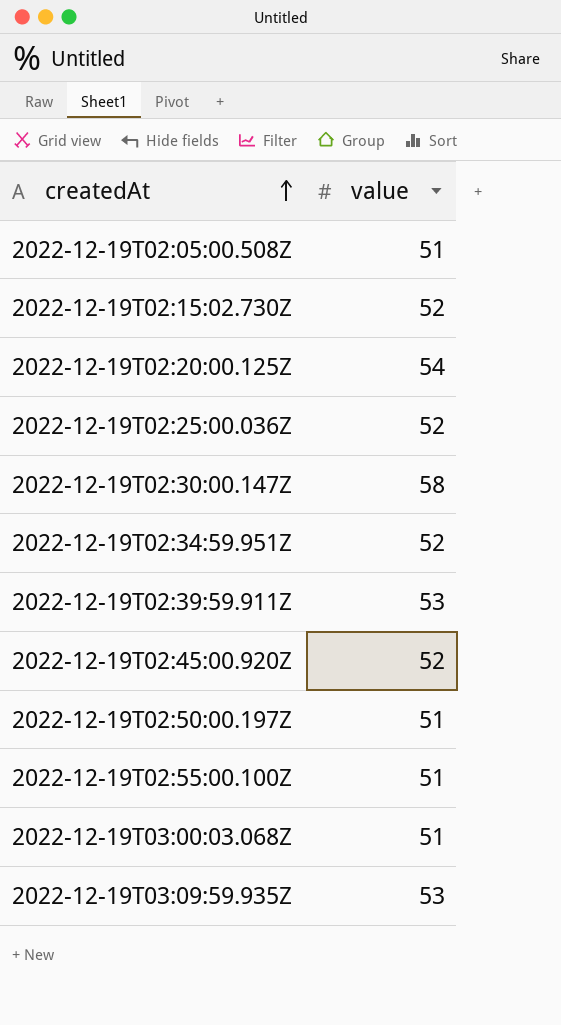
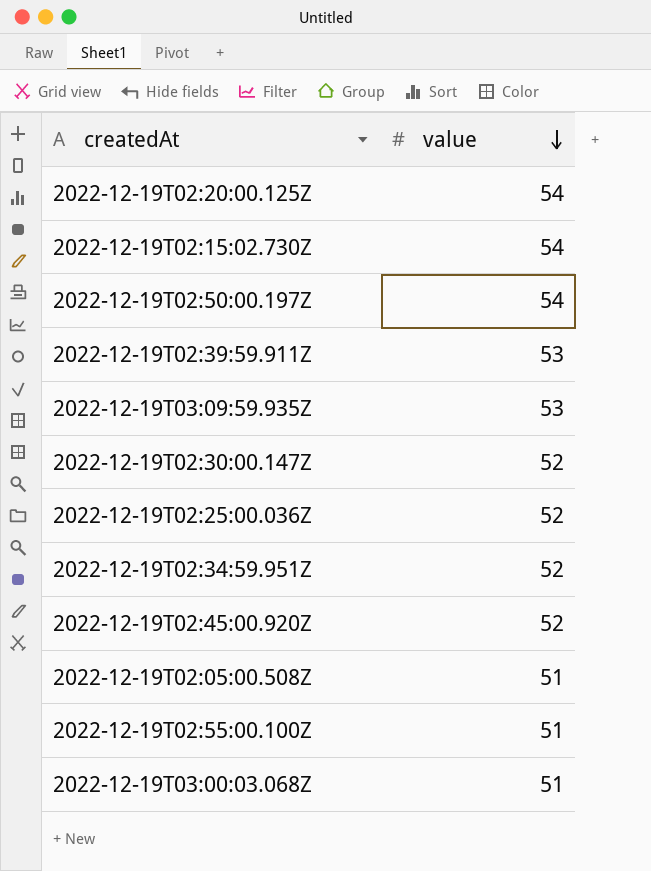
row order: createdAt ascending -> value descending
2022-12-19T02:15:02.730Z | value: 52 -> 54
2022-12-19T02:50:00.197Z | value: 51 -> 54
2022-12-19T02:30:00.147Z | value: 58 -> 52

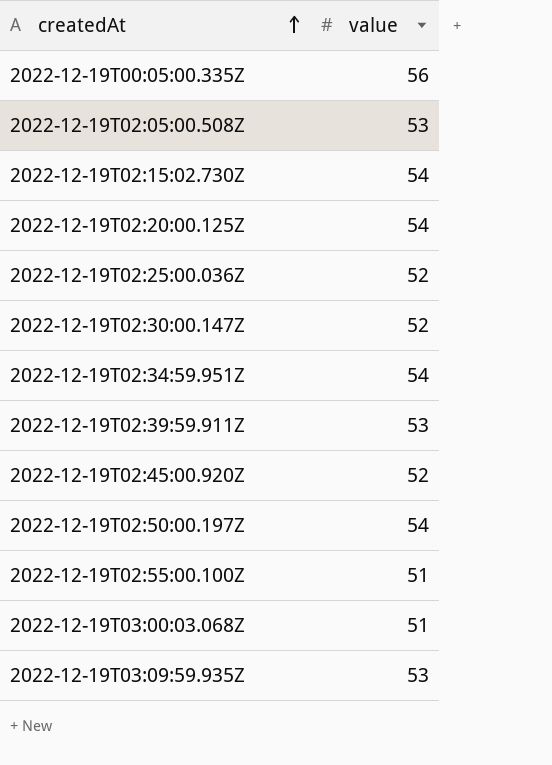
row order: value descending -> createdAt ascending
row 2022-12-19T00:05:00.335Z: none -> 56
2022-12-19T02:05:00.508Z | value: 51 -> 53
2022-12-19T02:34:59.951Z | value: 52 -> 54

